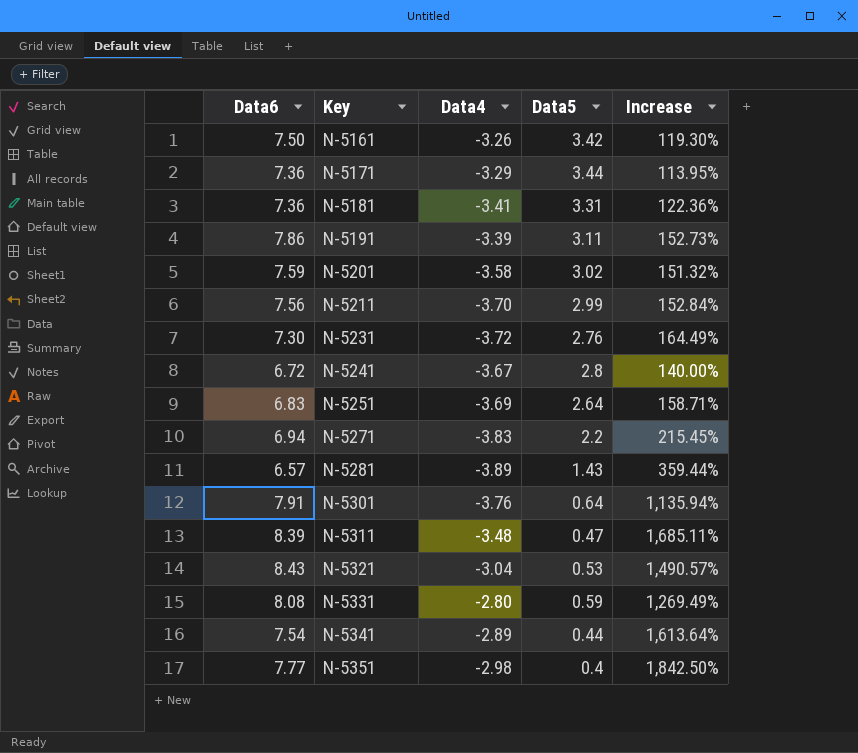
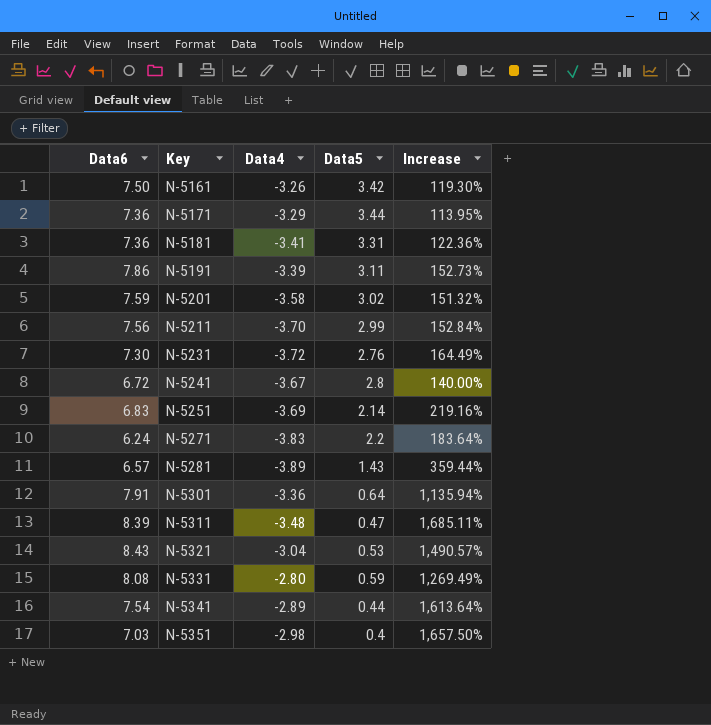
N-5251 | Data5: 2.64 -> 2.14
N-5251 | Increase: 158.71% -> 219.16%
N-5271 | Data6: 6.94 -> 6.24
N-5271 | Increase: 215.45% -> 183.64%
N-5301 | Data4: -3.76 -> -3.36
N-5351 | Data6: 7.77 -> 7.03
N-5351 | Increase: 1,842.50% -> 1,657.50%

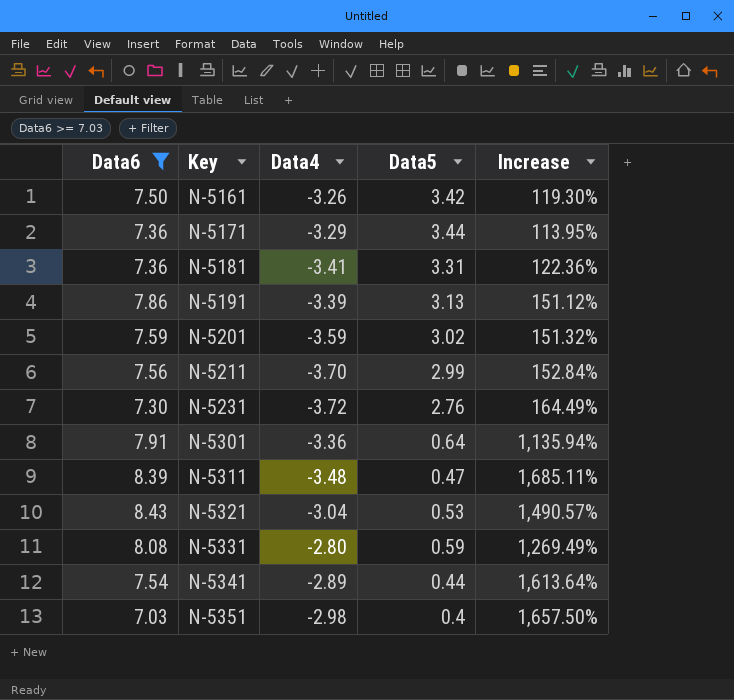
filter: none -> Data6 >= 7.03
N-5191 | Data5: 3.11 -> 3.13
N-5191 | Increase: 152.73% -> 151.12%
N-5201 | Data4: -3.58 -> -3.59

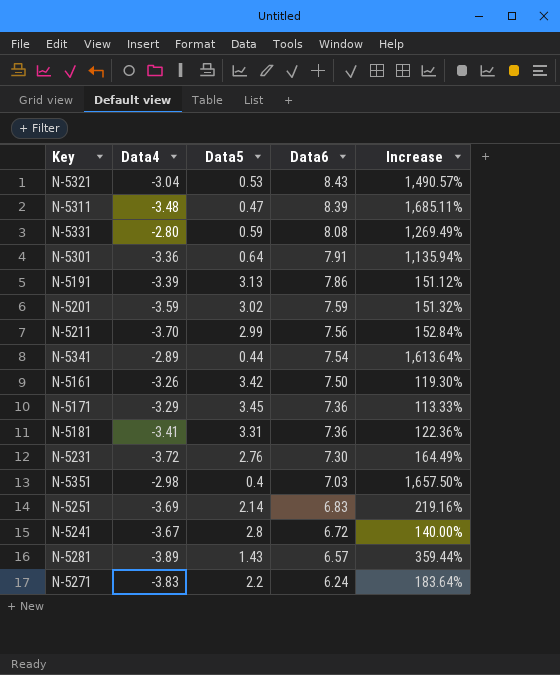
filter: Data6 >= 7.03 -> none
row order: Key ascending -> Data6 descending
column Data6 | position: 1 -> 4
N-5171 | Data5: 3.44 -> 3.45
N-5171 | Increase: 113.95% -> 113.33%

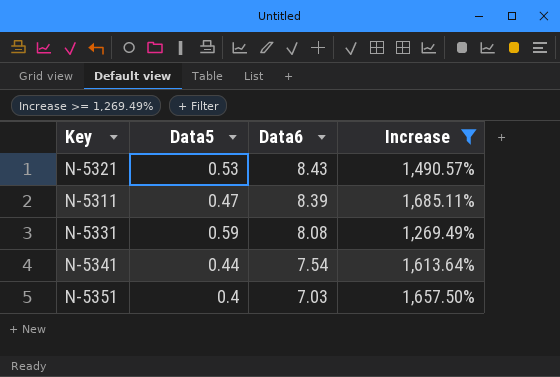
filter: none -> Increase >= 1,269.49%
column Data4 | position: 2 -> none

